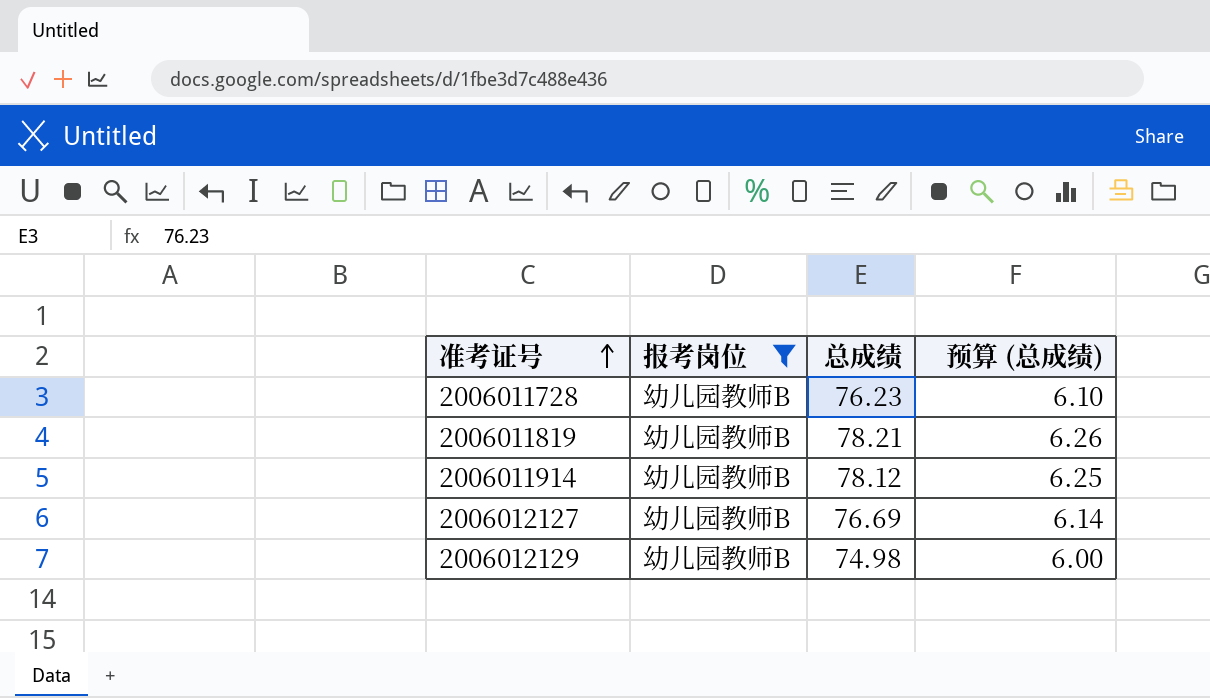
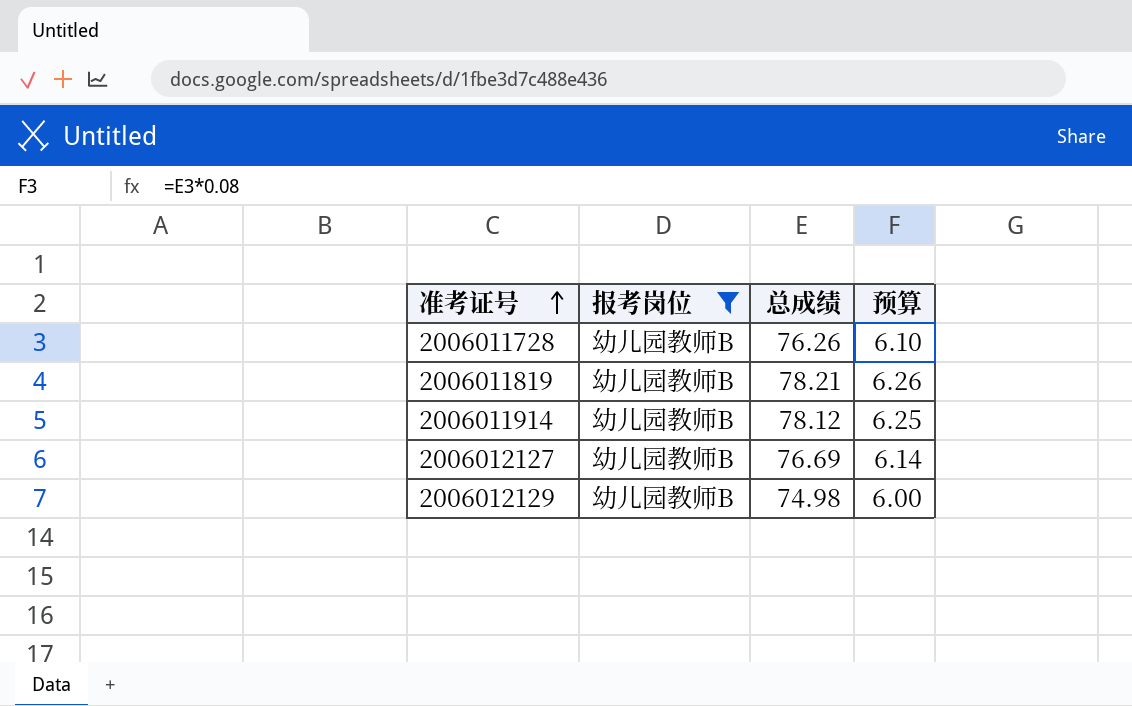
column name: 预算 (总成绩) -> 预算
2006011728 | 总成绩: 76.23 -> 76.26

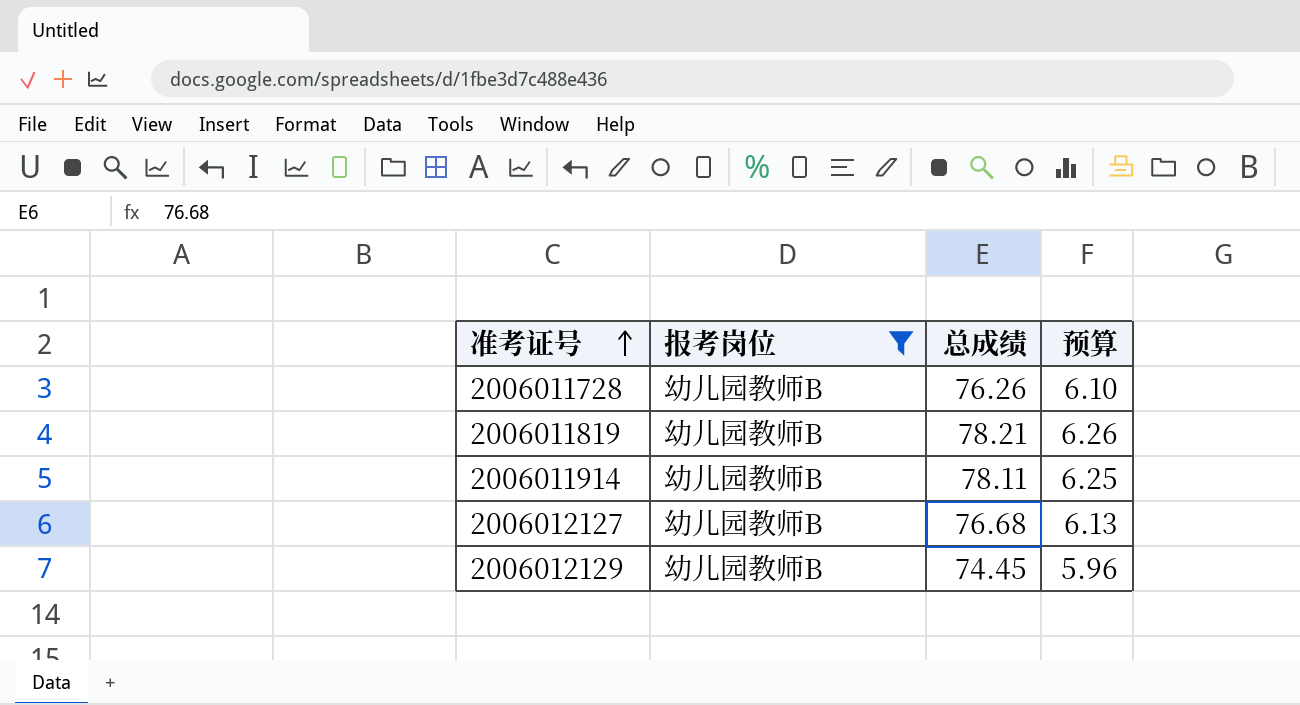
2006011914 | 总成绩: 78.12 -> 78.11
2006012127 | 总成绩: 76.69 -> 76.68
2006012127 | 预算: 6.14 -> 6.13
2006012129 | 总成绩: 74.98 -> 74.45
2006012129 | 预算: 6.00 -> 5.96

